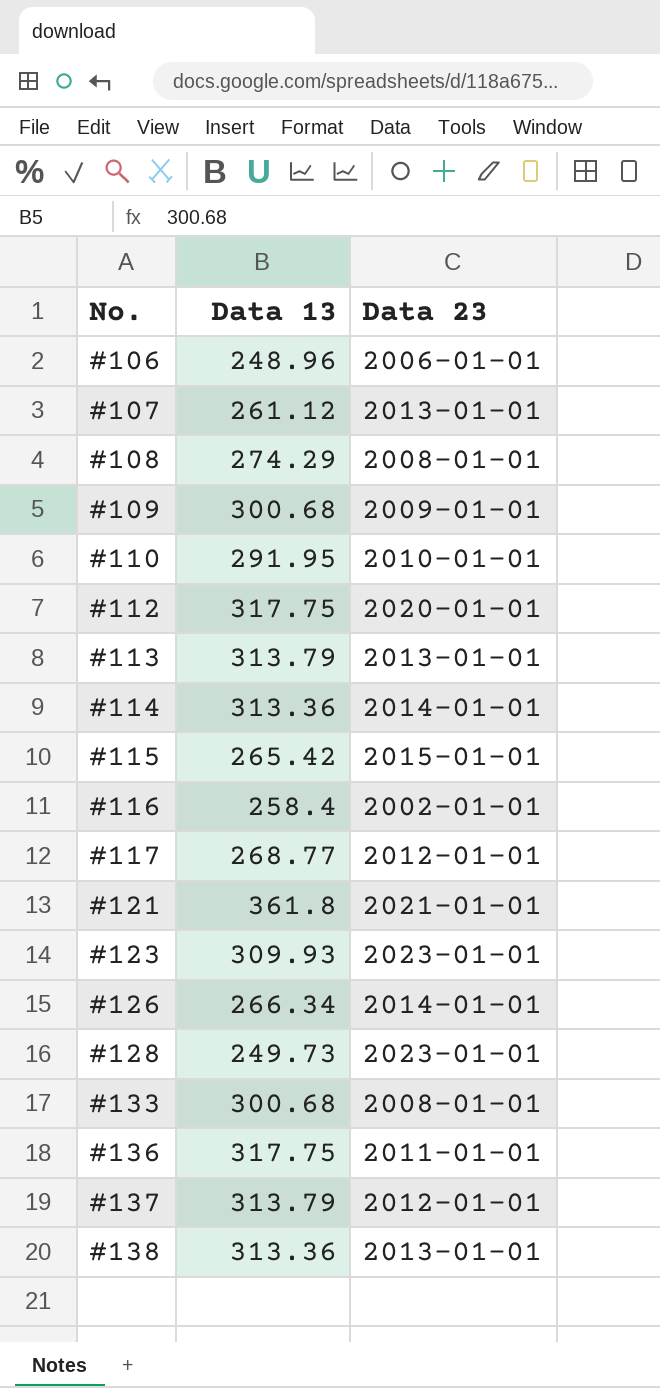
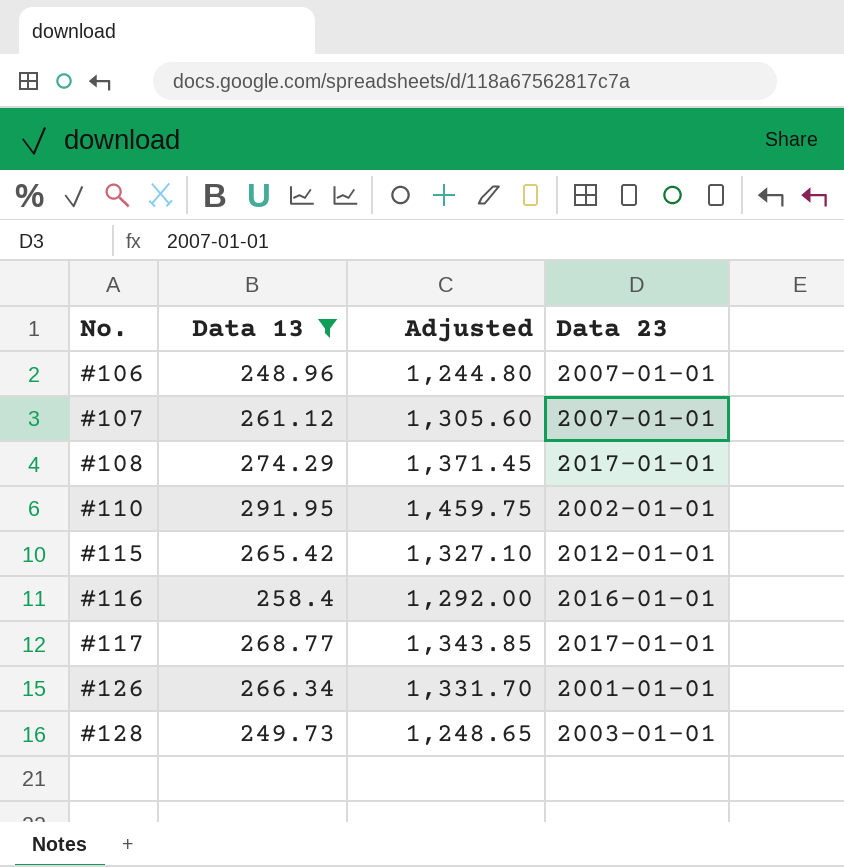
filter: none -> Data 13 <= 291.95
column Adjusted | formula: none -> [Data 13] * 5
#106 | Data 23: 2006-01-01 -> 2007-01-01
#107 | Data 23: 2013-01-01 -> 2007-01-01
#108 | Data 23: 2008-01-01 -> 2017-01-01
#110 | Data 23: 2010-01-01 -> 2002-01-01
#115 | Data 23: 2015-01-01 -> 2012-01-01
#116 | Data 23: 2002-01-01 -> 2016-01-01
#117 | Data 23: 2012-01-01 -> 2017-01-01
#126 | Data 23: 2014-01-01 -> 2001-01-01
#128 | Data 23: 2023-01-01 -> 2003-01-01

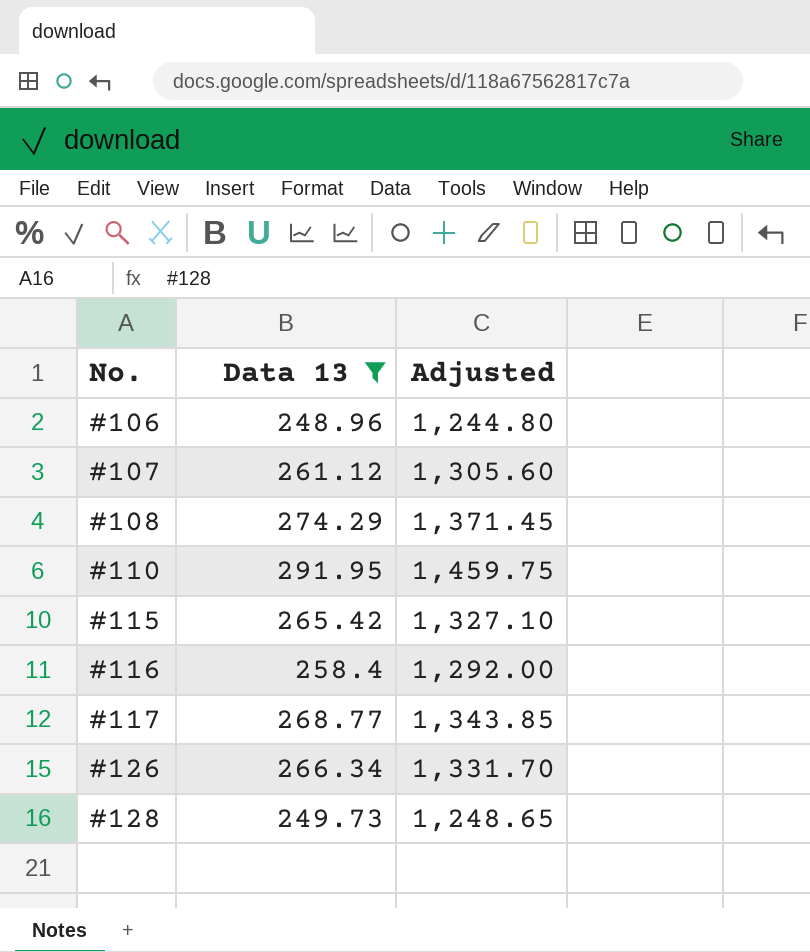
column Data 23 | position: 4 -> none

